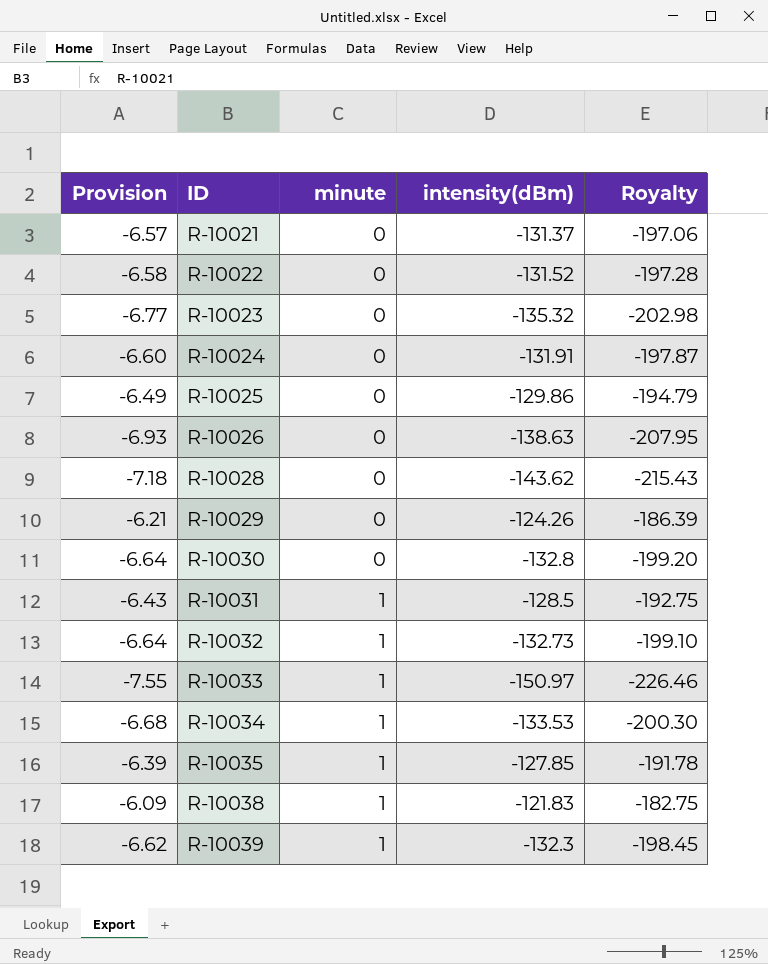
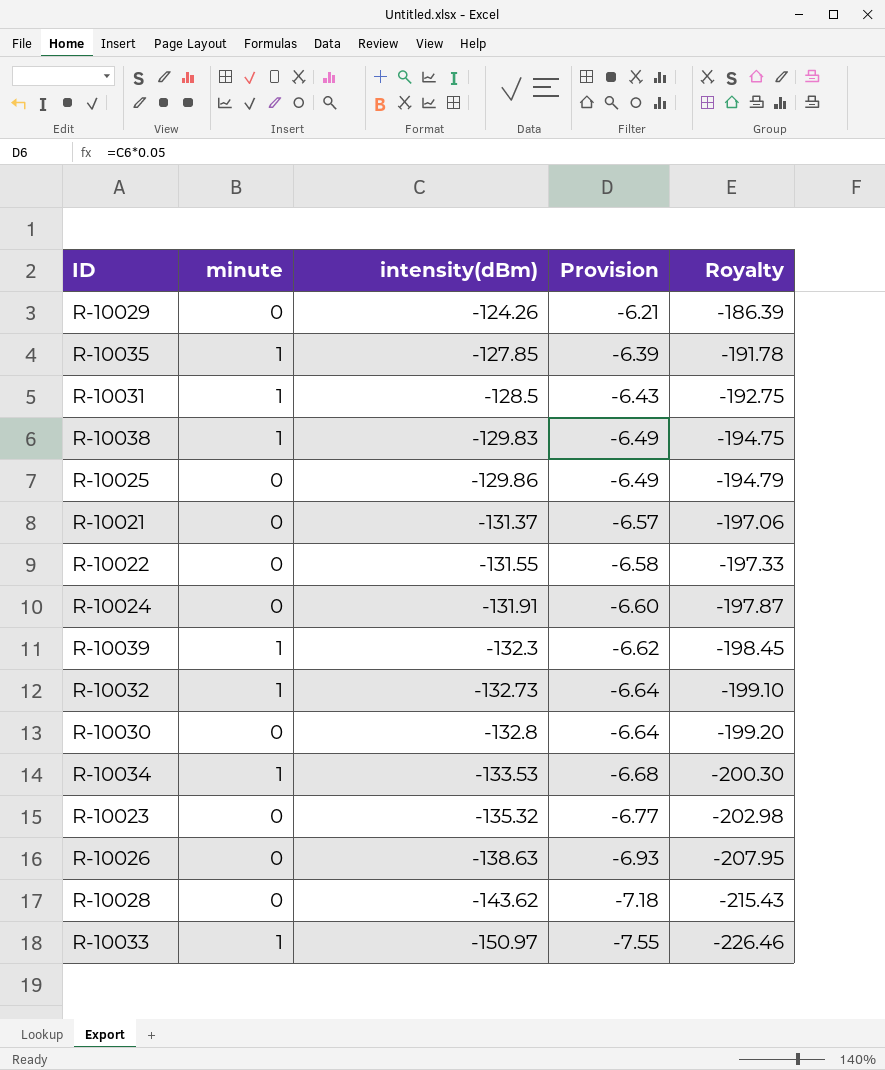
row order: ID ascending -> intensity(dBm) descending
column Provision | position: 1 -> 4
R-10038 | intensity(dBm): -121.83 -> -129.83
R-10038 | Provision: -6.09 -> -6.49
R-10038 | Royalty: -182.75 -> -194.75
R-10022 | intensity(dBm): -131.52 -> -131.55
R-10022 | Royalty: -197.28 -> -197.33

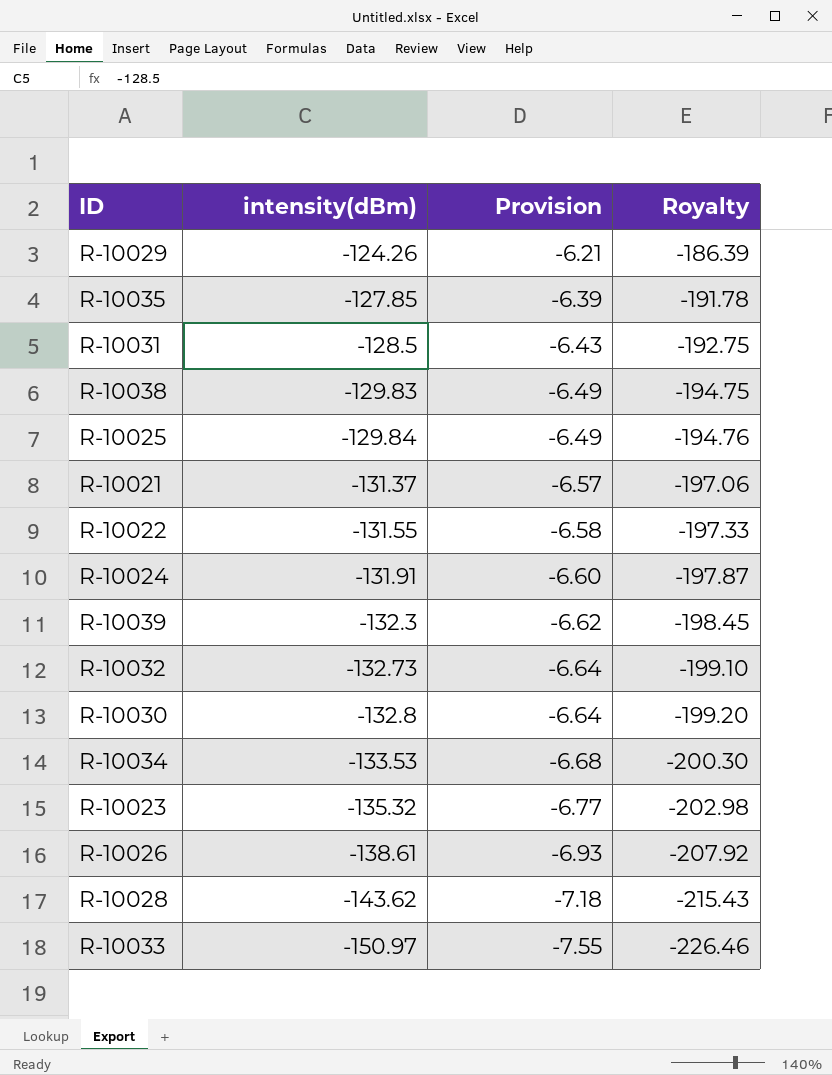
column minute | position: 2 -> none
R-10025 | intensity(dBm): -129.86 -> -129.84
R-10025 | Royalty: -194.79 -> -194.76
R-10026 | intensity(dBm): -138.63 -> -138.61
R-10026 | Royalty: -207.95 -> -207.92

